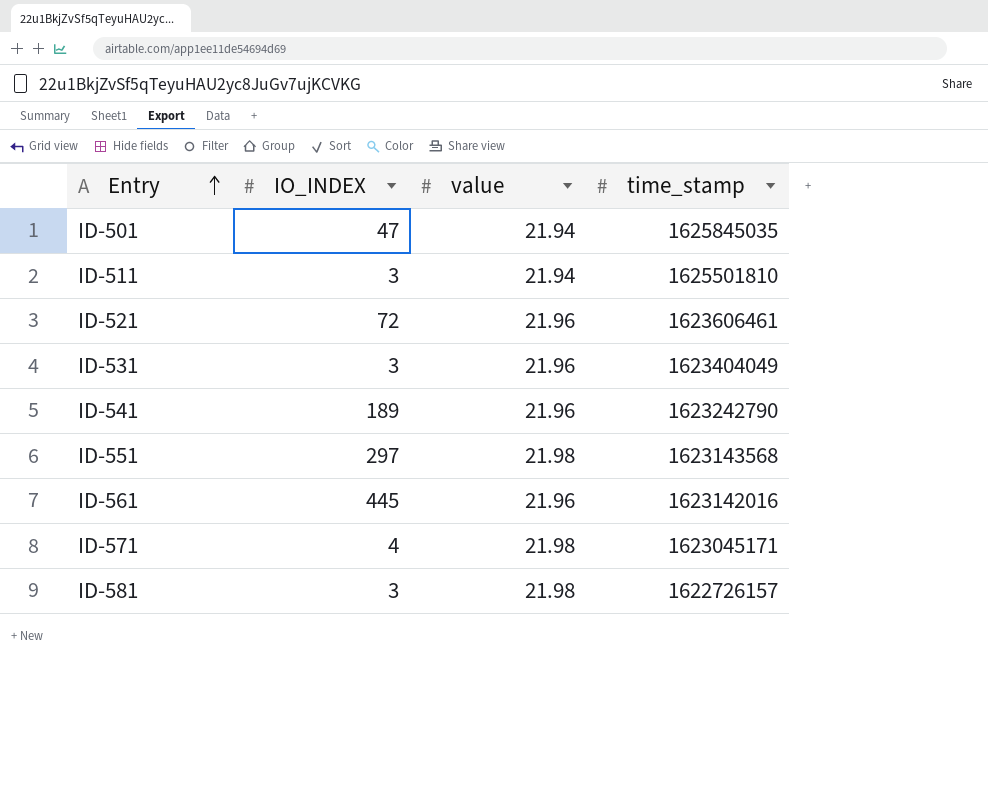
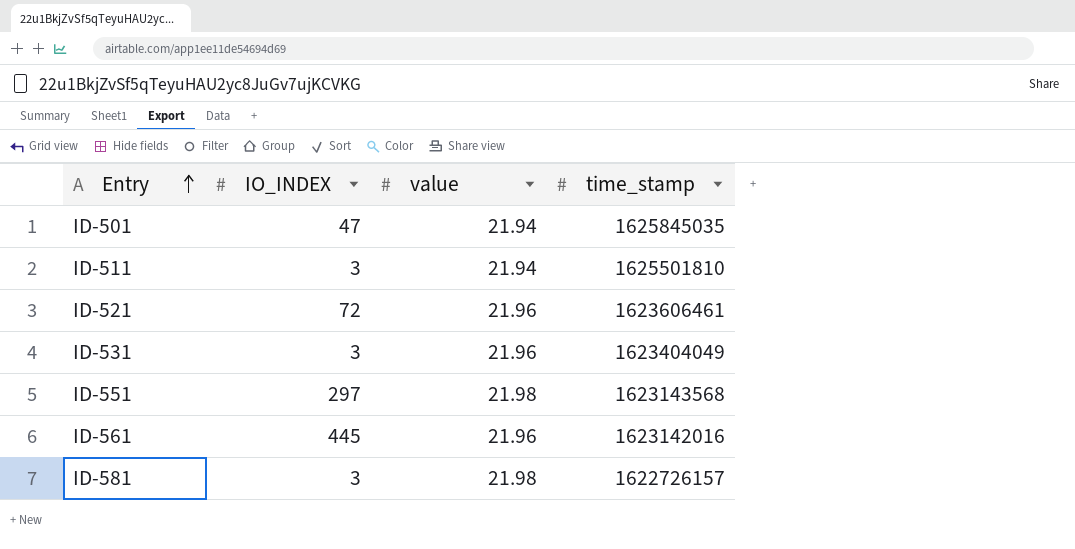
row ID-541: 189 | 21.96 | 1623242790 -> none
row ID-571: 4 | 21.98 | 1623045171 -> none

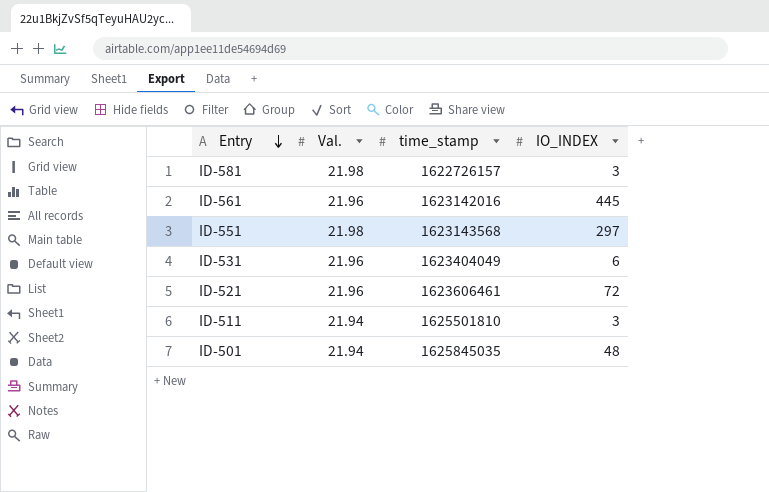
row order: Entry ascending -> Entry descending
column name: value -> Val.
column IO_INDEX | position: 2 -> 4
ID-531 | IO_INDEX: 3 -> 6
ID-501 | IO_INDEX: 47 -> 48

